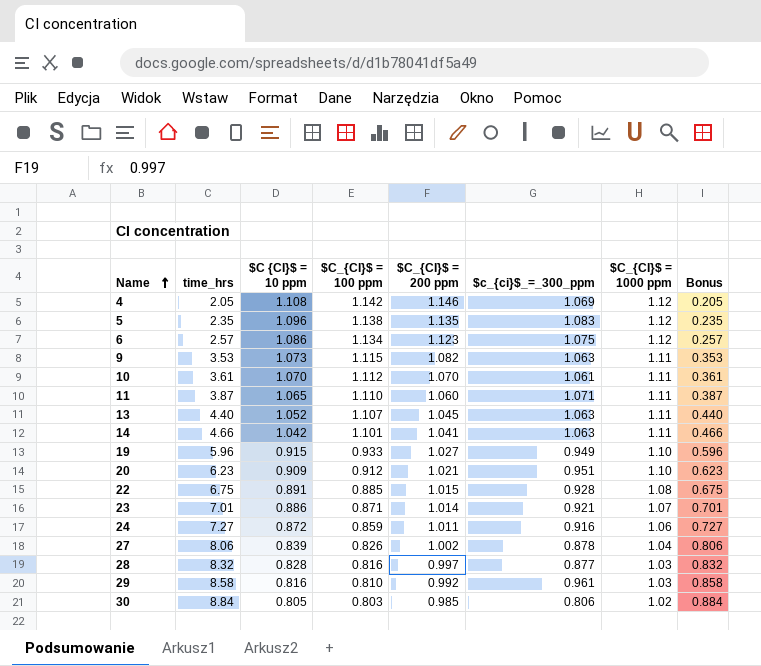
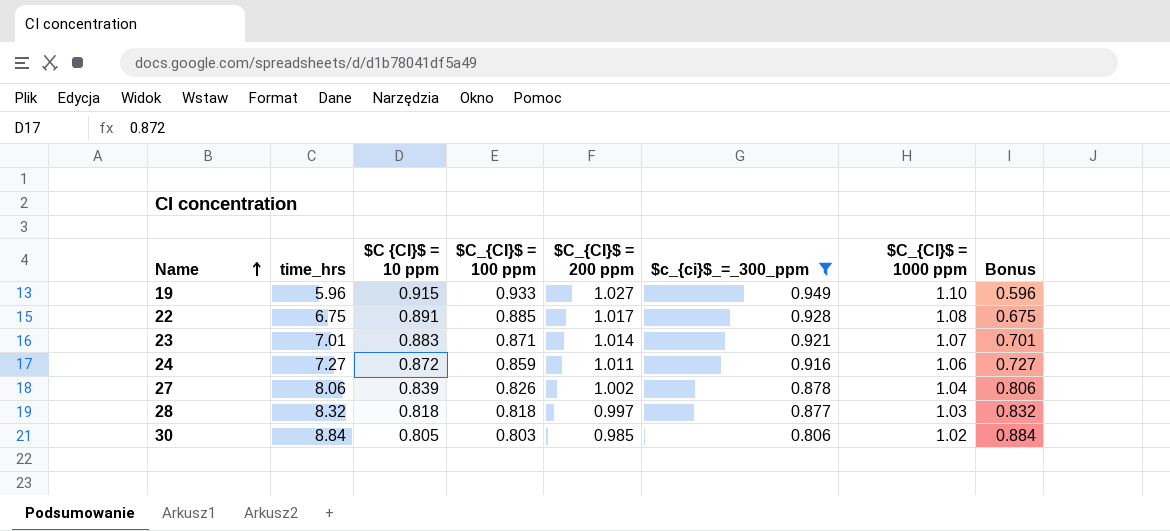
filter: none -> $c_{ci}$_=_300_ppm <= 0.949
22 | $C_{CI}$ = 200 ppm: 1.015 -> 1.017
23 | $C {CI}$ = 10 ppm: 0.886 -> 0.883
28 | $C {CI}$ = 10 ppm: 0.828 -> 0.818
28 | $C_{CI}$ = 100 ppm: 0.816 -> 0.818

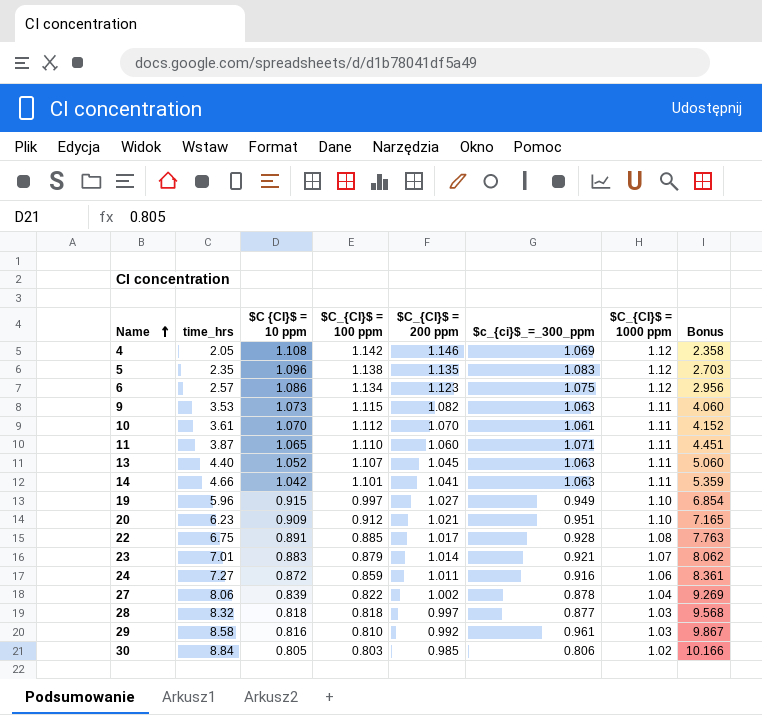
filter: $c_{ci}$_=_300_ppm <= 0.949 -> none
column Bonus | formula: [time_hrs] * 0.1 -> [time_hrs] * 1.15
19 | $C_{CI}$ = 100 ppm: 0.933 -> 0.997
23 | $C_{CI}$ = 100 ppm: 0.871 -> 0.879
27 | $C_{CI}$ = 100 ppm: 0.826 -> 0.822

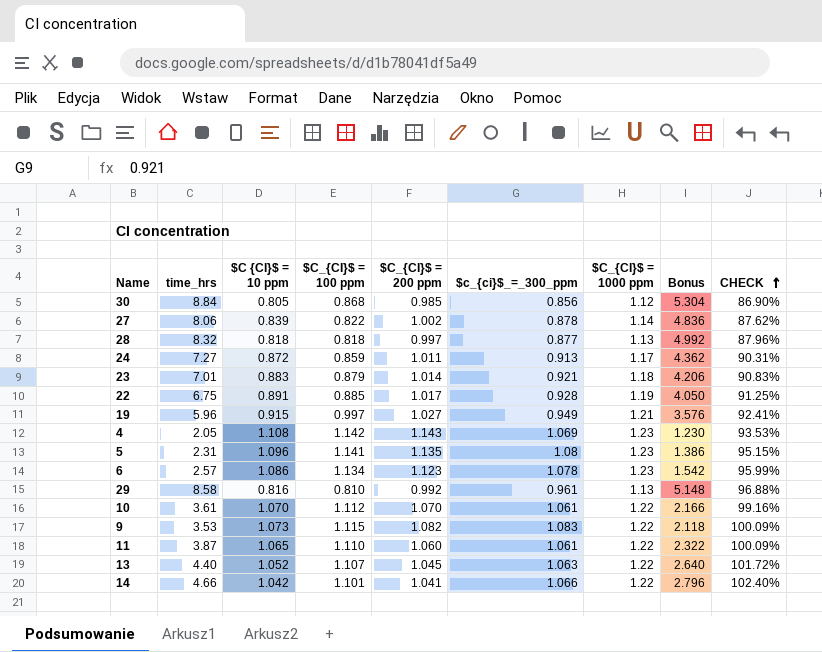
row order: Name ascending -> CHECK ascending
column Bonus | formula: [time_hrs] * 1.15 -> [time_hrs] * 0.6
column CHECK | formula: none -> [$c_{ci}$_=_300_ppm] / [$C_{CI}$ = 200 ppm]
row 20: 6.23 | 0.909 | 0.912 | 1.021 | 0.951 | 1.10 | 7.165 -> none
30 | $C_{CI}$ = 100 ppm: 0.803 -> 0.868
30 | $c_{ci}$_=_300_ppm: 0.806 -> 0.856
30 | $C_{CI}$ = 1000 ppm: 1.02 -> 1.12
27 | $C_{CI}$ = 1000 ppm: 1.04 -> 1.14
28 | $C_{CI}$ = 1000 ppm: 1.03 -> 1.13
24 | $c_{ci}$_=_300_ppm: 0.916 -> 0.913
24 | $C_{CI}$ = 1000 ppm: 1.06 -> 1.17
23 | $C_{CI}$ = 1000 ppm: 1.07 -> 1.18
22 | $C_{CI}$ = 1000 ppm: 1.08 -> 1.19
19 | $C_{CI}$ = 1000 ppm: 1.10 -> 1.21
4 | $C_{CI}$ = 200 ppm: 1.146 -> 1.143
4 | $C_{CI}$ = 1000 ppm: 1.12 -> 1.23
5 | time_hrs: 2.35 -> 2.31
5 | $C_{CI}$ = 100 ppm: 1.138 -> 1.141
5 | $c_{ci}$_=_300_ppm: 1.083 -> 1.08
5 | $C_{CI}$ = 1000 ppm: 1.12 -> 1.23
6 | $c_{ci}$_=_300_ppm: 1.075 -> 1.078
6 | $C_{CI}$ = 1000 ppm: 1.12 -> 1.23
29 | $C_{CI}$ = 1000 ppm: 1.03 -> 1.13
10 | $C_{CI}$ = 1000 ppm: 1.11 -> 1.22
9 | $c_{ci}$_=_300_ppm: 1.063 -> 1.083
9 | $C_{CI}$ = 1000 ppm: 1.11 -> 1.22
11 | $c_{ci}$_=_300_ppm: 1.071 -> 1.061
11 | $C_{CI}$ = 1000 ppm: 1.11 -> 1.22
13 | $C_{CI}$ = 1000 ppm: 1.11 -> 1.22
14 | $c_{ci}$_=_300_ppm: 1.063 -> 1.066
14 | $C_{CI}$ = 1000 ppm: 1.11 -> 1.22

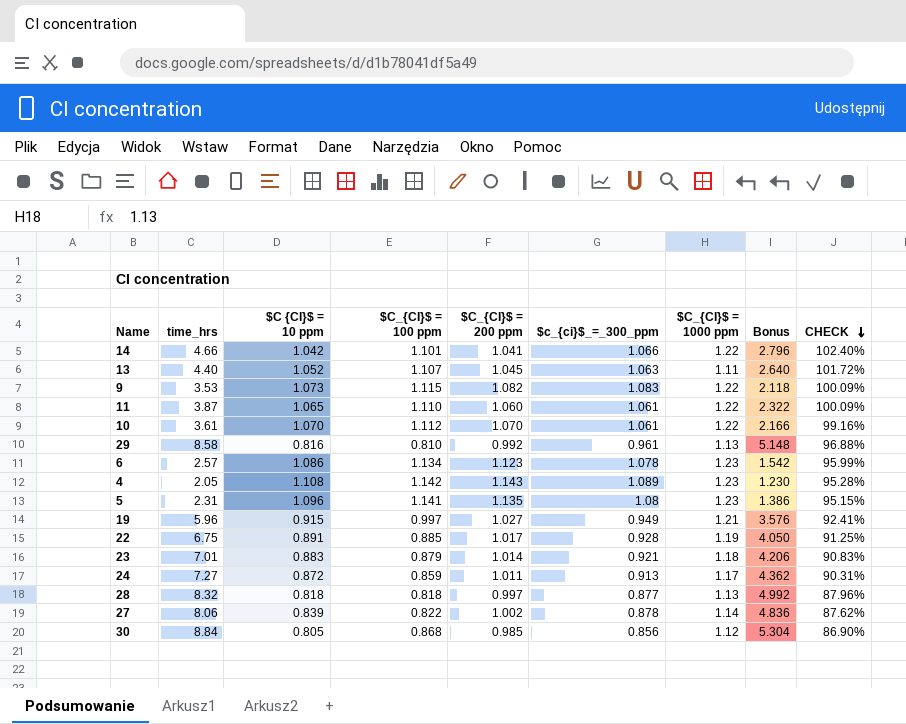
row order: CHECK ascending -> CHECK descending
13 | $C_{CI}$ = 1000 ppm: 1.22 -> 1.11
4 | $c_{ci}$_=_300_ppm: 1.069 -> 1.089
4 | CHECK: 93.53% -> 95.28%

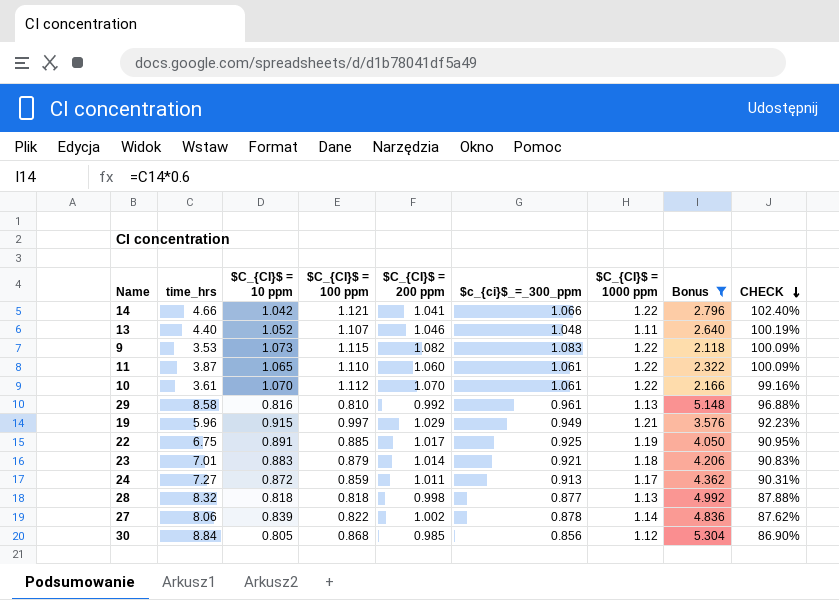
filter: none -> Bonus >= 2.118
column name: $C {CI}$ = 10 ppm -> $C_{CI}$ = 10 ppm
14 | $C_{CI}$ = 100 ppm: 1.101 -> 1.121
13 | $C_{CI}$ = 200 ppm: 1.045 -> 1.046
13 | $c_{ci}$_=_300_ppm: 1.063 -> 1.048
13 | CHECK: 101.72% -> 100.19%
19 | $C_{CI}$ = 200 ppm: 1.027 -> 1.029
19 | CHECK: 92.41% -> 92.23%
22 | $c_{ci}$_=_300_ppm: 0.928 -> 0.925
22 | CHECK: 91.25% -> 90.95%
28 | $C_{CI}$ = 200 ppm: 0.997 -> 0.998
28 | CHECK: 87.96% -> 87.88%

